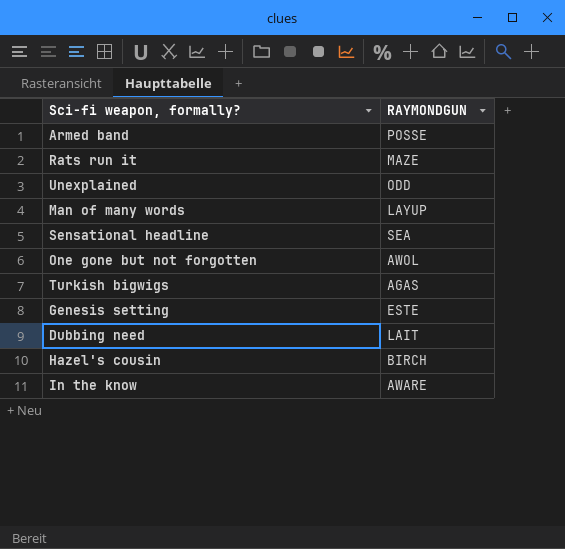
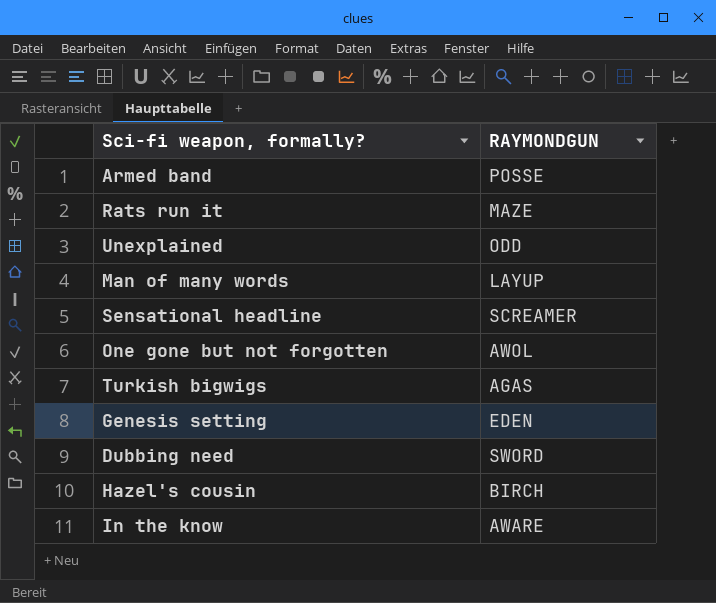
Sensational headline | RAYMONDGUN: SEA -> SCREAMER
Genesis setting | RAYMONDGUN: ESTE -> EDEN
Dubbing need | RAYMONDGUN: LAIT -> SWORD

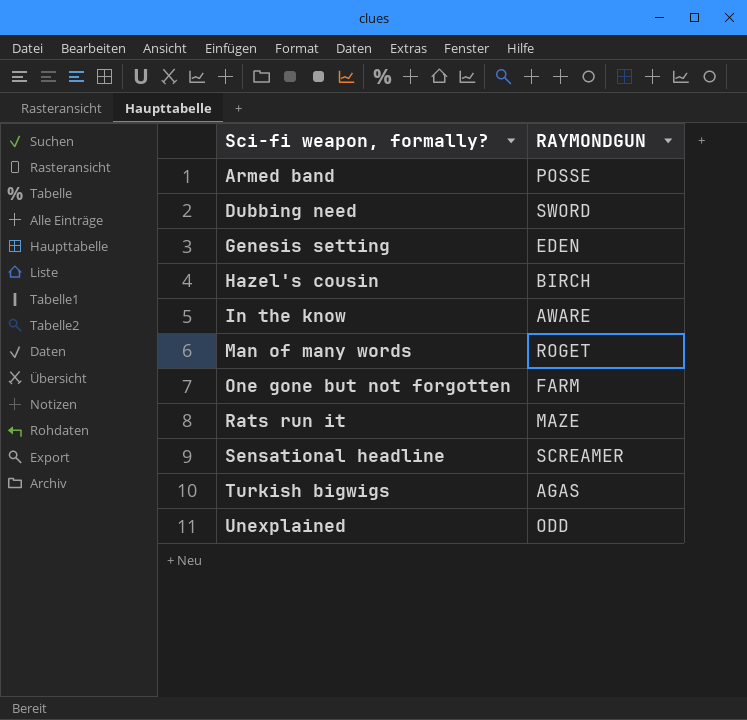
row order: none -> Sci-fi weapon, formally? ascending
Man of many words | RAYMONDGUN: LAYUP -> ROGET
One gone but not forgotten | RAYMONDGUN: AWOL -> FARM

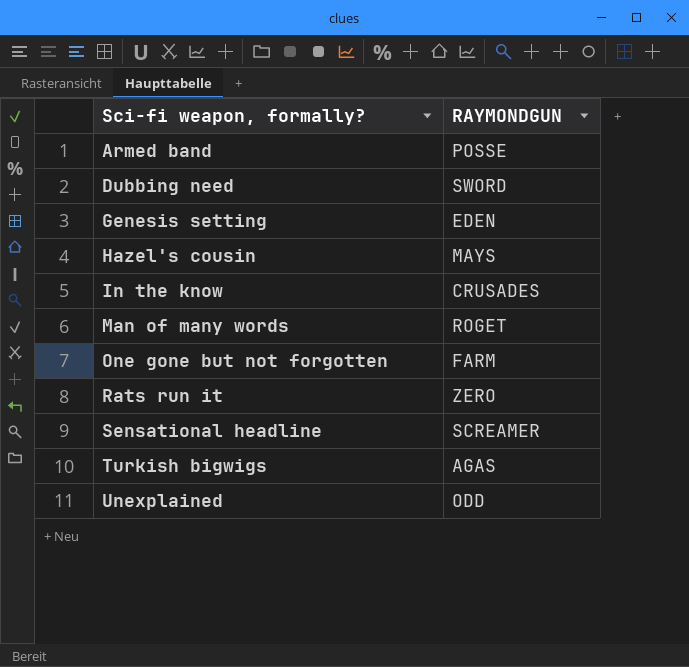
Hazel's cousin | RAYMONDGUN: BIRCH -> MAYS
In the know | RAYMONDGUN: AWARE -> CRUSADES
Rats run it | RAYMONDGUN: MAZE -> ZERO

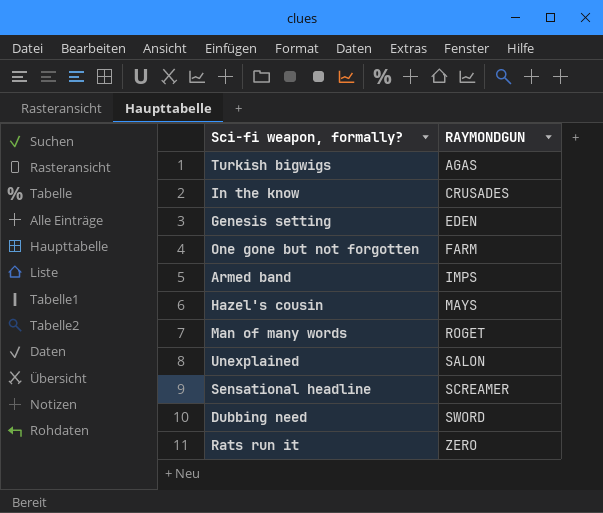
row order: Sci-fi weapon, formally? ascending -> RAYMONDGUN ascending
Armed band | RAYMONDGUN: POSSE -> IMPS
Unexplained | RAYMONDGUN: ODD -> SALON

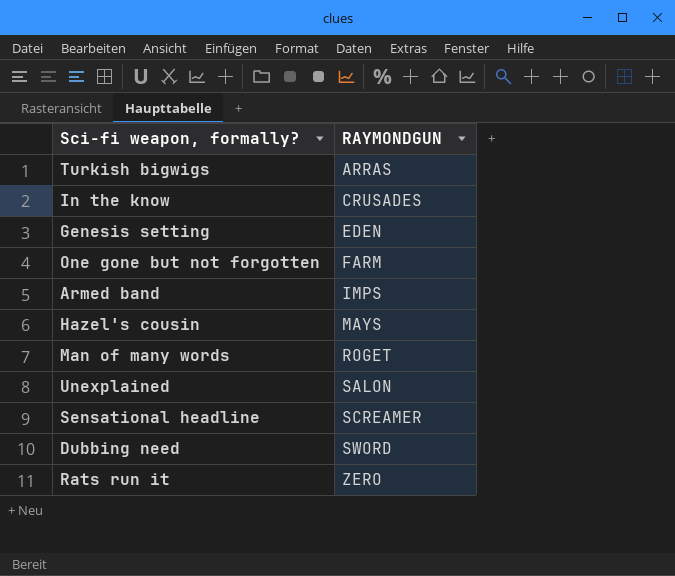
Turkish bigwigs | RAYMONDGUN: AGAS -> ARRAS

